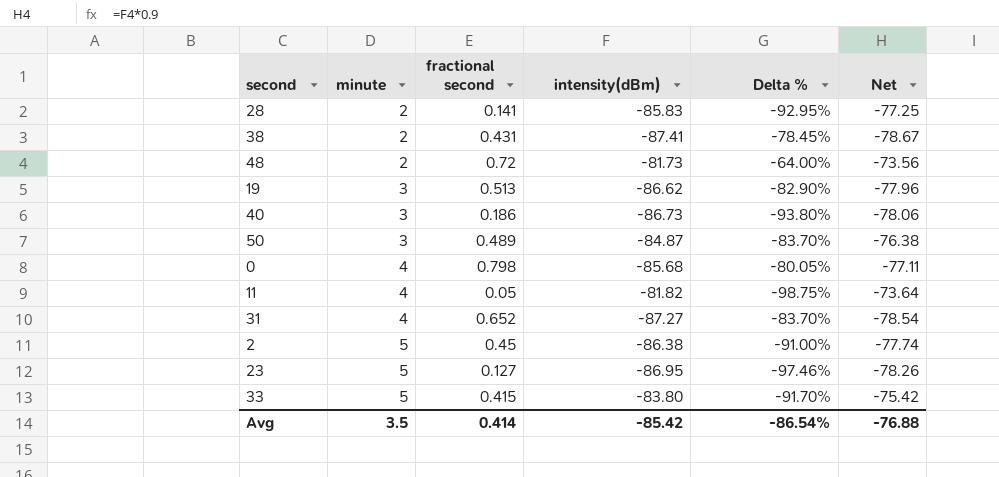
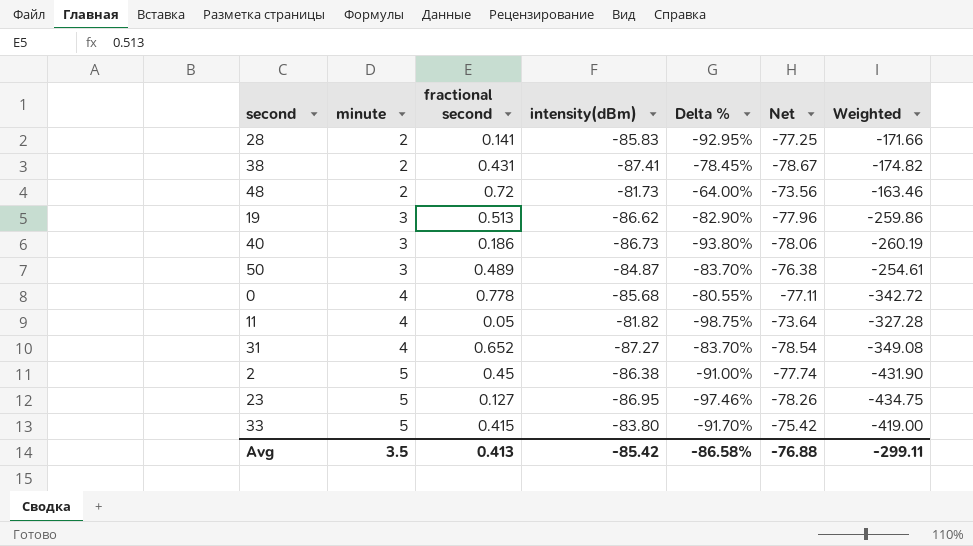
column Weighted | formula: none -> [minute] * [intensity(dBm)]
0 | fractional second: 0.798 -> 0.778
0 | Delta %: -80.05% -> -80.55%
Avg | fractional second: 0.414 -> 0.413
Avg | Delta %: -86.54% -> -86.58%

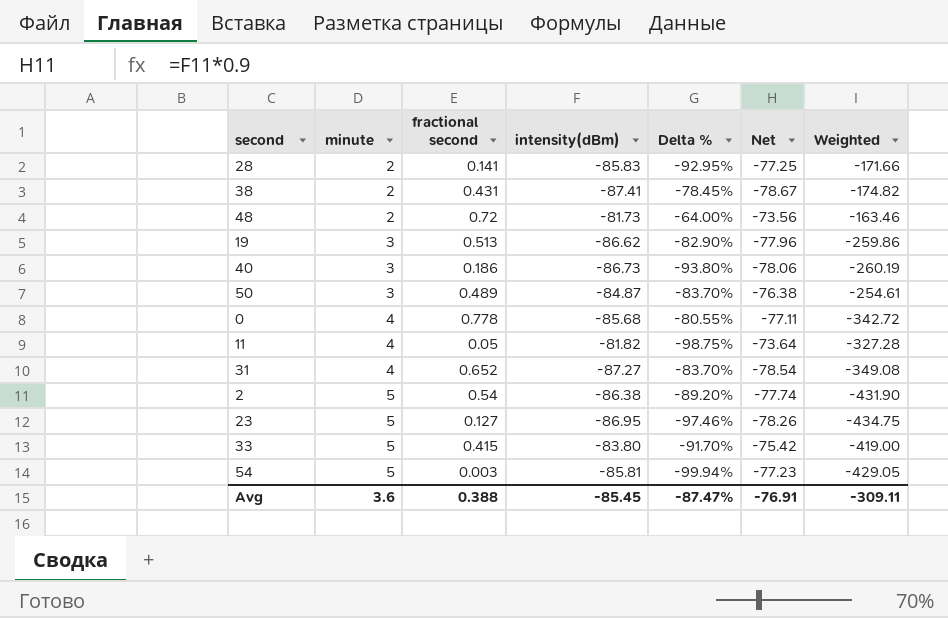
2 | fractional second: 0.45 -> 0.54
2 | Delta %: -91.00% -> -89.20%
row 54: none -> 5 | 0.003 | -85.81 | -99.94% | -77.23 | -429.05
Avg | minute: 3.5 -> 3.6
Avg | fractional second: 0.413 -> 0.388
Avg | intensity(dBm): -85.42 -> -85.45
Avg | Delta %: -86.58% -> -87.47%
Avg | Net: -76.88 -> -76.91
Avg | Weighted: -299.11 -> -309.11

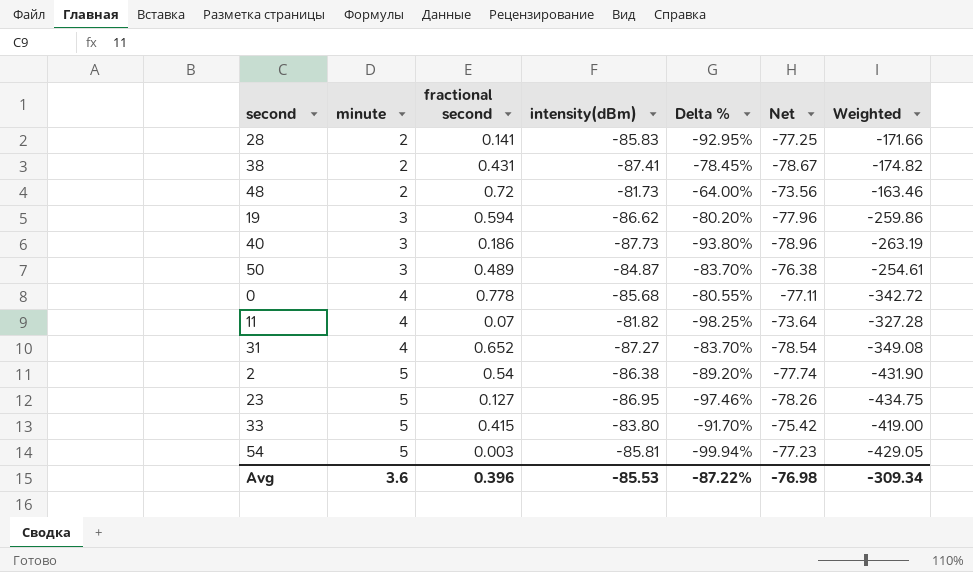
19 | fractional second: 0.513 -> 0.594
19 | Delta %: -82.90% -> -80.20%
40 | intensity(dBm): -86.73 -> -87.73
40 | Net: -78.06 -> -78.96
40 | Weighted: -260.19 -> -263.19
11 | fractional second: 0.05 -> 0.07
11 | Delta %: -98.75% -> -98.25%
Avg | fractional second: 0.388 -> 0.396
Avg | intensity(dBm): -85.45 -> -85.53
Avg | Delta %: -87.47% -> -87.22%
Avg | Net: -76.91 -> -76.98
Avg | Weighted: -309.11 -> -309.34

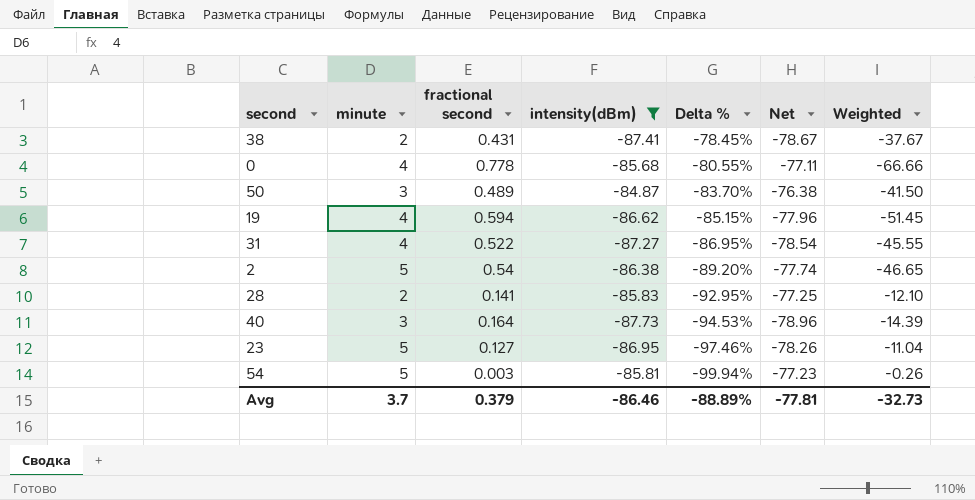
filter: none -> intensity(dBm) <= -84.87
row order: minute ascending -> Delta % descending
column Weighted | formula: [minute] * [intensity(dBm)] -> [fractional second] * [intensity(dBm)]
19 | minute: 3 -> 4
19 | Delta %: -80.20% -> -85.15%
31 | fractional second: 0.652 -> 0.522
31 | Delta %: -83.70% -> -86.95%
40 | fractional second: 0.186 -> 0.164
40 | Delta %: -93.80% -> -94.53%
Avg | minute: 3.6 -> 3.7
Avg | fractional second: 0.396 -> 0.379
Avg | intensity(dBm): -85.53 -> -86.46
Avg | Delta %: -87.22% -> -88.89%
Avg | Net: -76.98 -> -77.81
Avg | Weighted: -309.34 -> -32.73

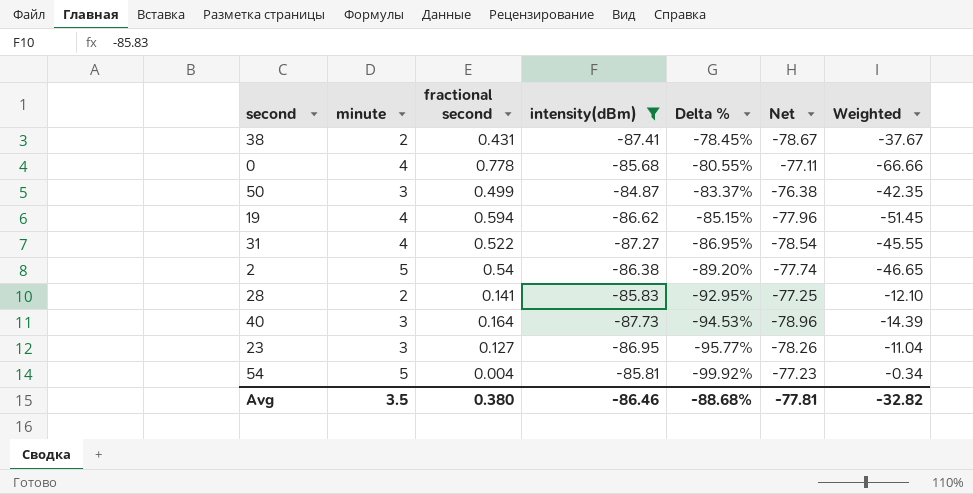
50 | fractional second: 0.489 -> 0.499
50 | Delta %: -83.70% -> -83.37%
50 | Weighted: -41.50 -> -42.35
23 | minute: 5 -> 3
23 | Delta %: -97.46% -> -95.77%
54 | fractional second: 0.003 -> 0.004
54 | Delta %: -99.94% -> -99.92%
54 | Weighted: -0.26 -> -0.34
Avg | minute: 3.7 -> 3.5
Avg | fractional second: 0.379 -> 0.380
Avg | Delta %: -88.89% -> -88.68%
Avg | Weighted: -32.73 -> -32.82

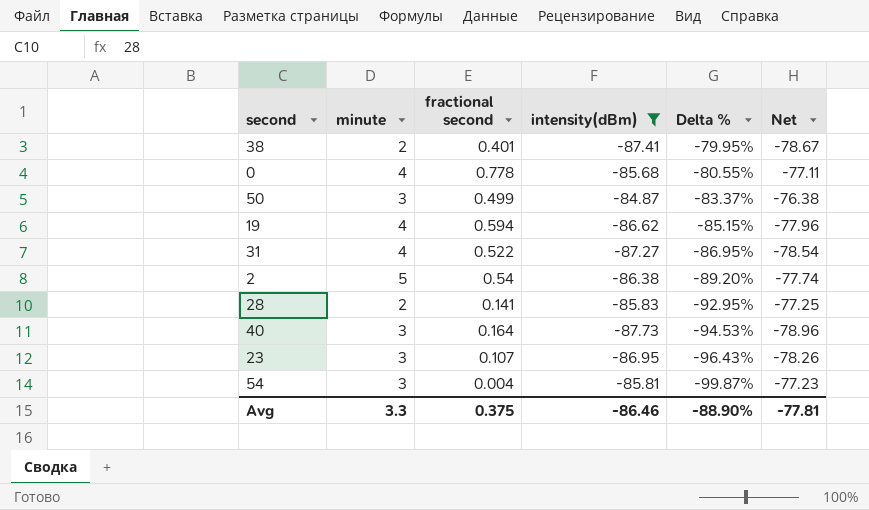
column Weighted | formula: [fractional second] * [intensity(dBm)] -> none
38 | fractional second: 0.431 -> 0.401
38 | Delta %: -78.45% -> -79.95%
23 | fractional second: 0.127 -> 0.107
23 | Delta %: -95.77% -> -96.43%
54 | minute: 5 -> 3
54 | Delta %: -99.92% -> -99.87%
Avg | minute: 3.5 -> 3.3
Avg | fractional second: 0.380 -> 0.375
Avg | Delta %: -88.68% -> -88.90%

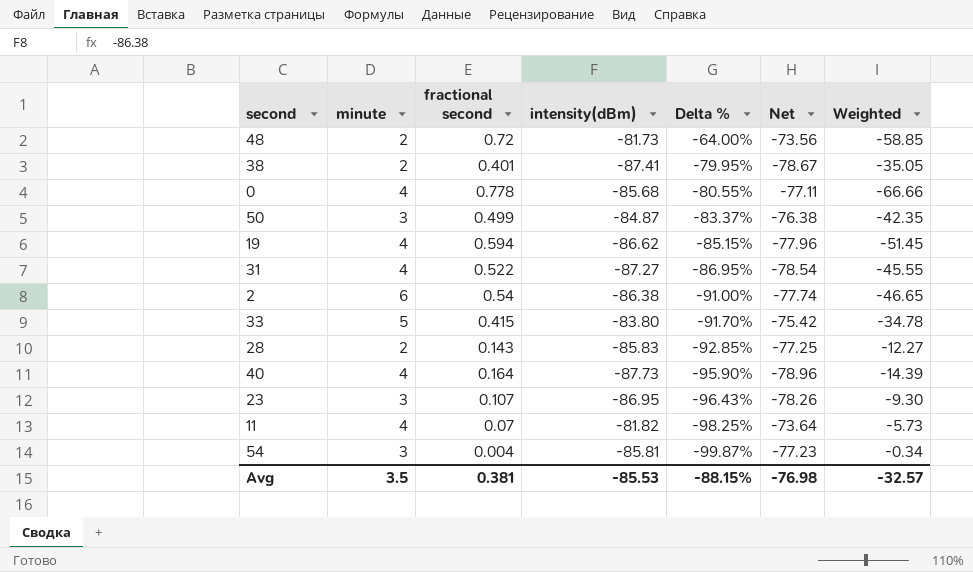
filter: intensity(dBm) <= -84.87 -> none
column Weighted | formula: none -> [fractional second] * [intensity(dBm)]
2 | minute: 5 -> 6
2 | Delta %: -89.20% -> -91.00%
28 | fractional second: 0.141 -> 0.143
28 | Delta %: -92.95% -> -92.85%
40 | minute: 3 -> 4
40 | Delta %: -94.53% -> -95.90%
Avg | minute: 3.3 -> 3.5
Avg | fractional second: 0.375 -> 0.381
Avg | intensity(dBm): -86.46 -> -85.53
Avg | Delta %: -88.90% -> -88.15%
Avg | Net: -77.81 -> -76.98

